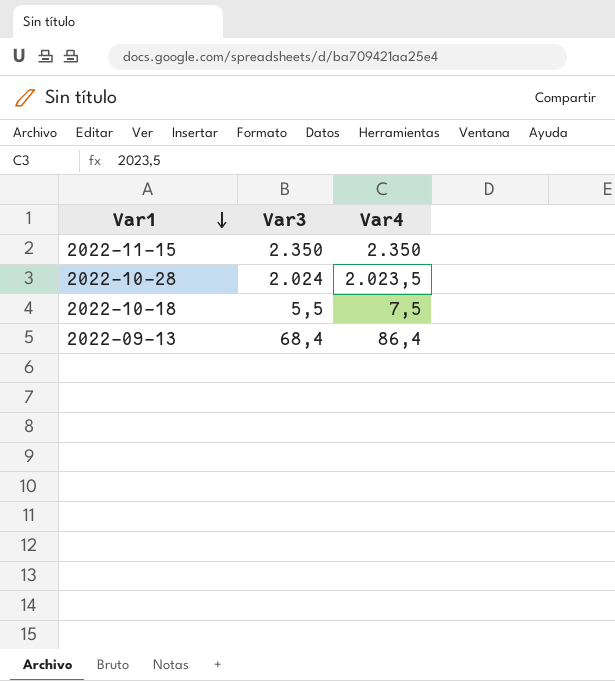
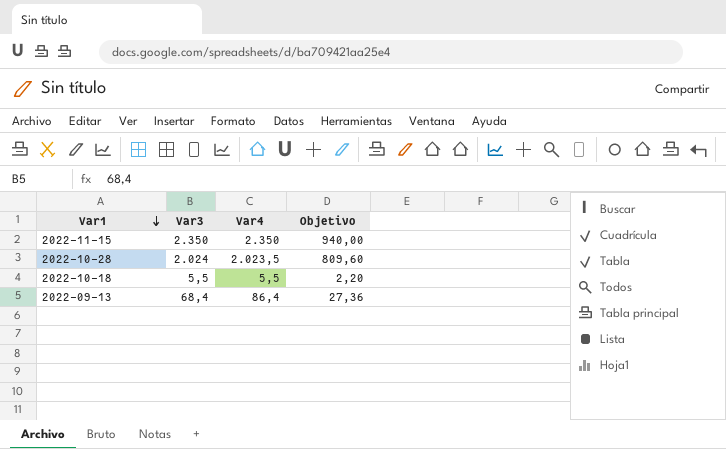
column Objetivo | formula: none -> [Var3] * 0,4
2022-10-18 | Var4: 7,5 -> 5,5

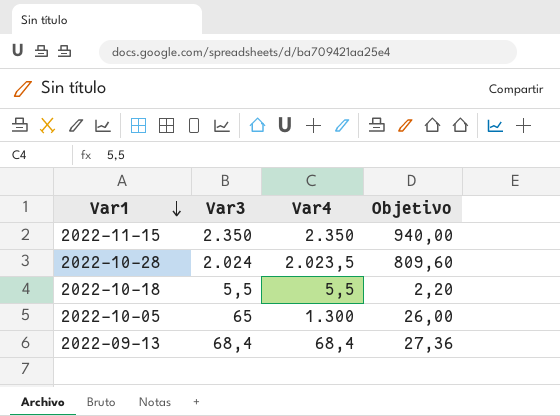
row 2022-10-05: none -> 65 | 1.300 | 26,00
2022-09-13 | Var4: 86,4 -> 68,4

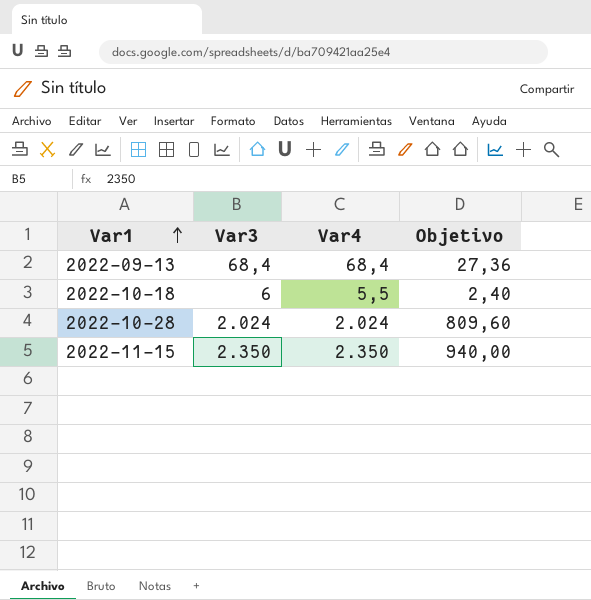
row order: Var1 descending -> Var1 ascending
row 2022-10-05: 65 | 1.300 | 26,00 -> none
2022-10-18 | Var3: 5,5 -> 6
2022-10-18 | Objetivo: 2,20 -> 2,40
2022-10-28 | Var4: 2.023,5 -> 2.024

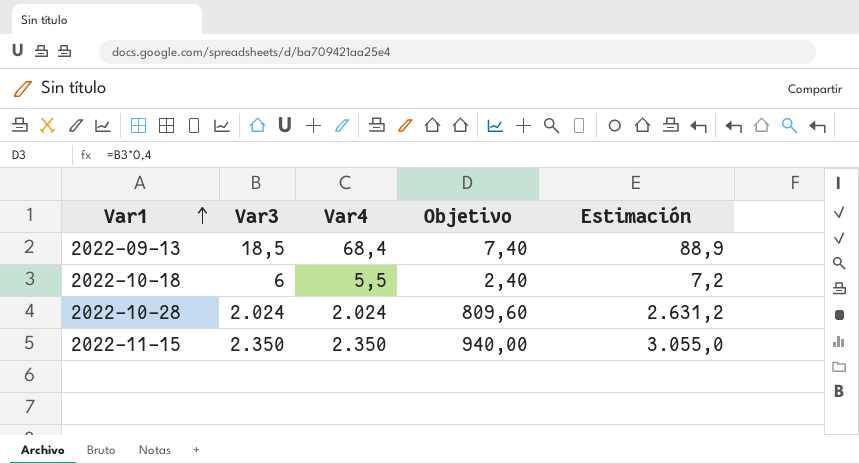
column Estimación | formula: none -> [Var4] * 1,3
2022-09-13 | Var3: 68,4 -> 18,5
2022-09-13 | Objetivo: 27,36 -> 7,40

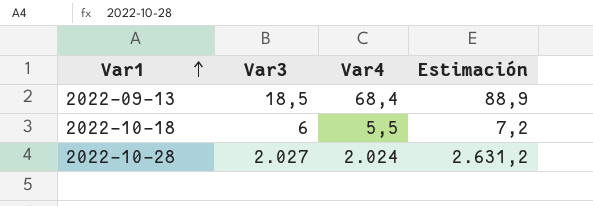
column Objetivo | formula: [Var3] * 0,4 -> none
row 2022-11-15: 2.350 | 2.350 | 940,00 | 3.055,0 -> none
2022-10-28 | Var3: 2.024 -> 2.027

